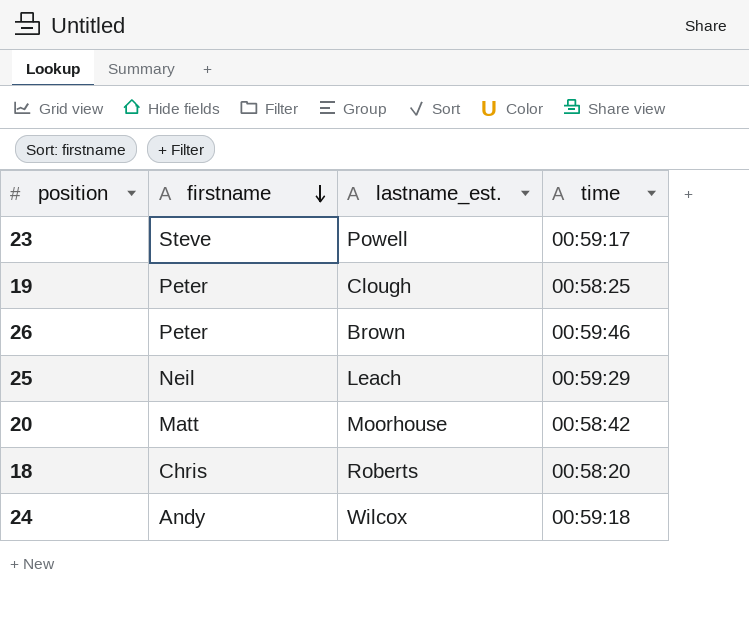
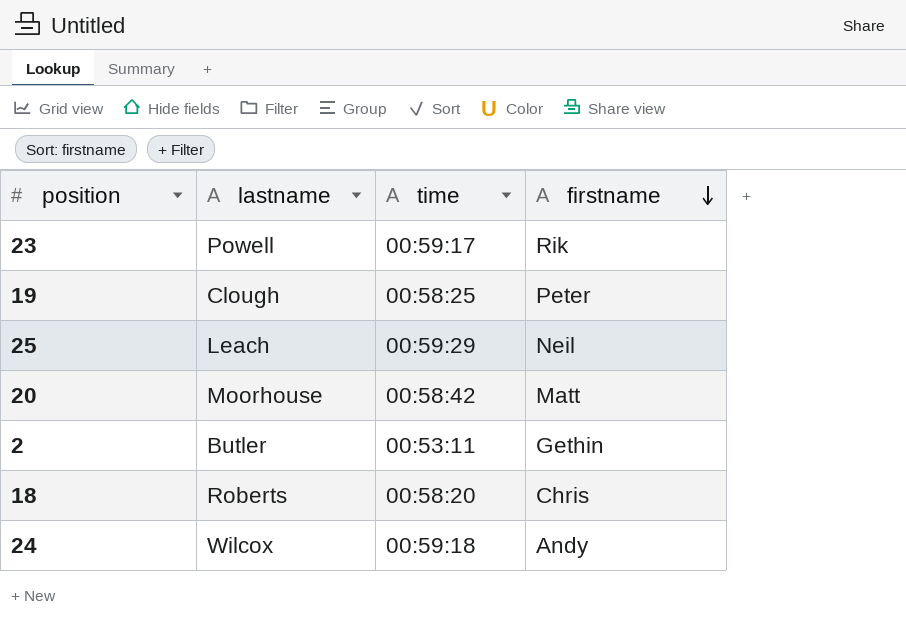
column name: lastname_est. -> lastname
column firstname | position: 2 -> 4
row 26: Peter | Brown | 00:59:46 -> none
23 | firstname: Steve -> Rik
row 2: none -> Butler | 00:53:11 | Gethin

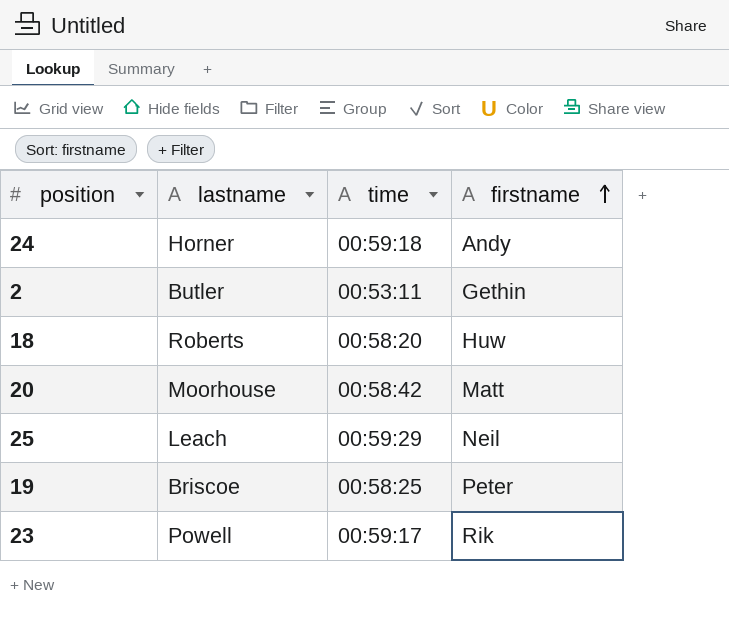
row order: firstname descending -> firstname ascending
24 | lastname: Wilcox -> Horner
18 | firstname: Chris -> Huw
19 | lastname: Clough -> Briscoe

